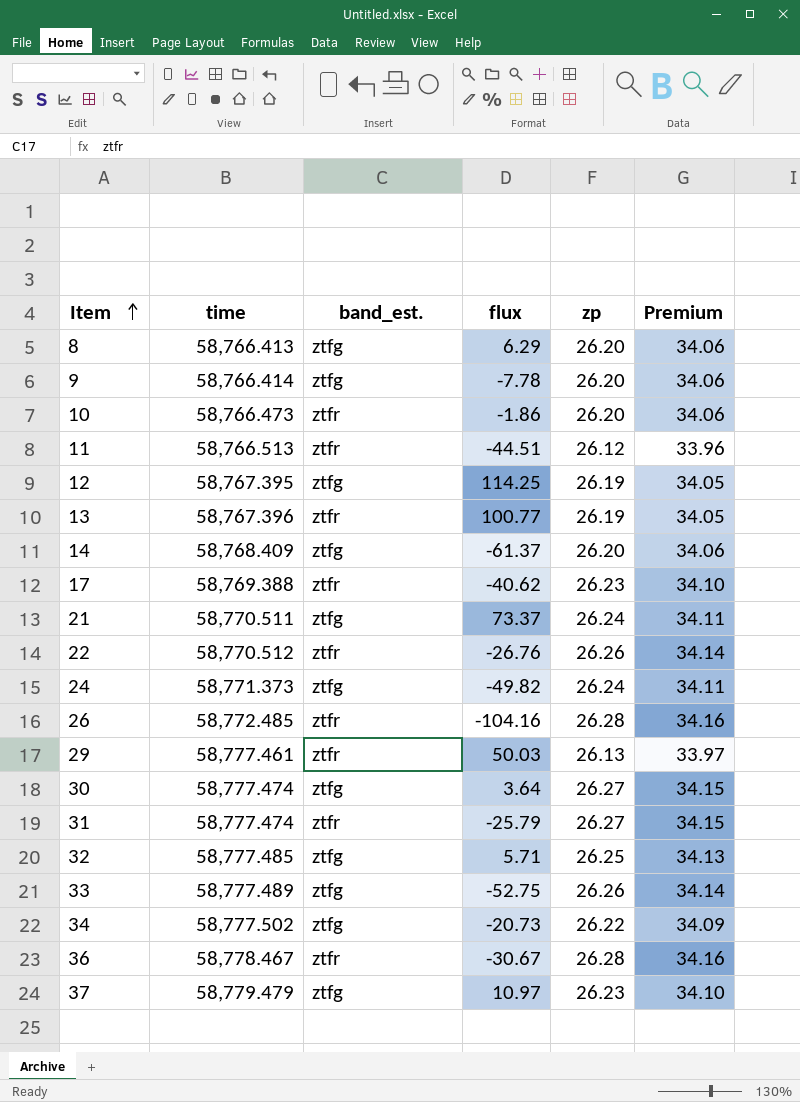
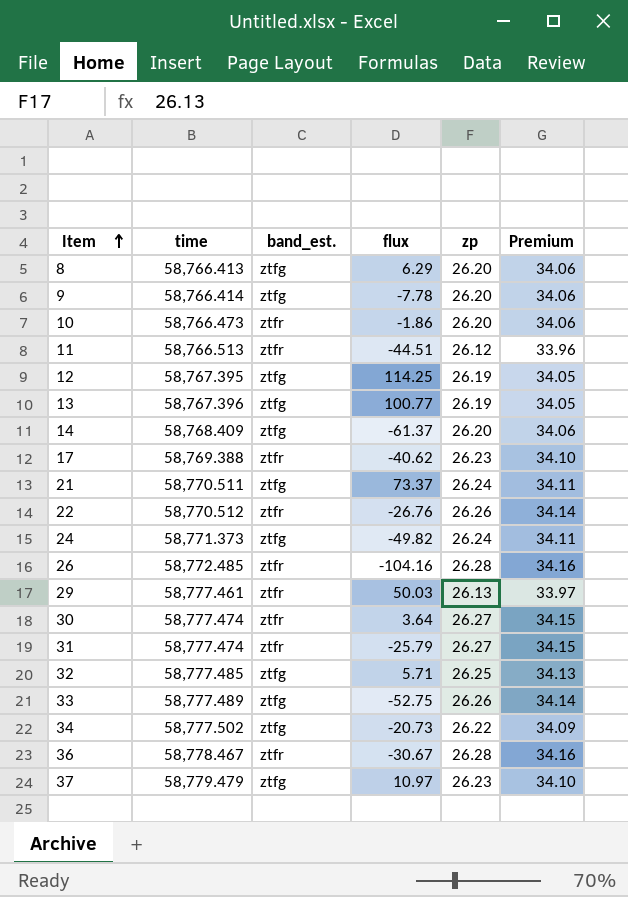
13 | band_est.: ztfr -> ztfg
30 | band_est.: ztfg -> ztfr

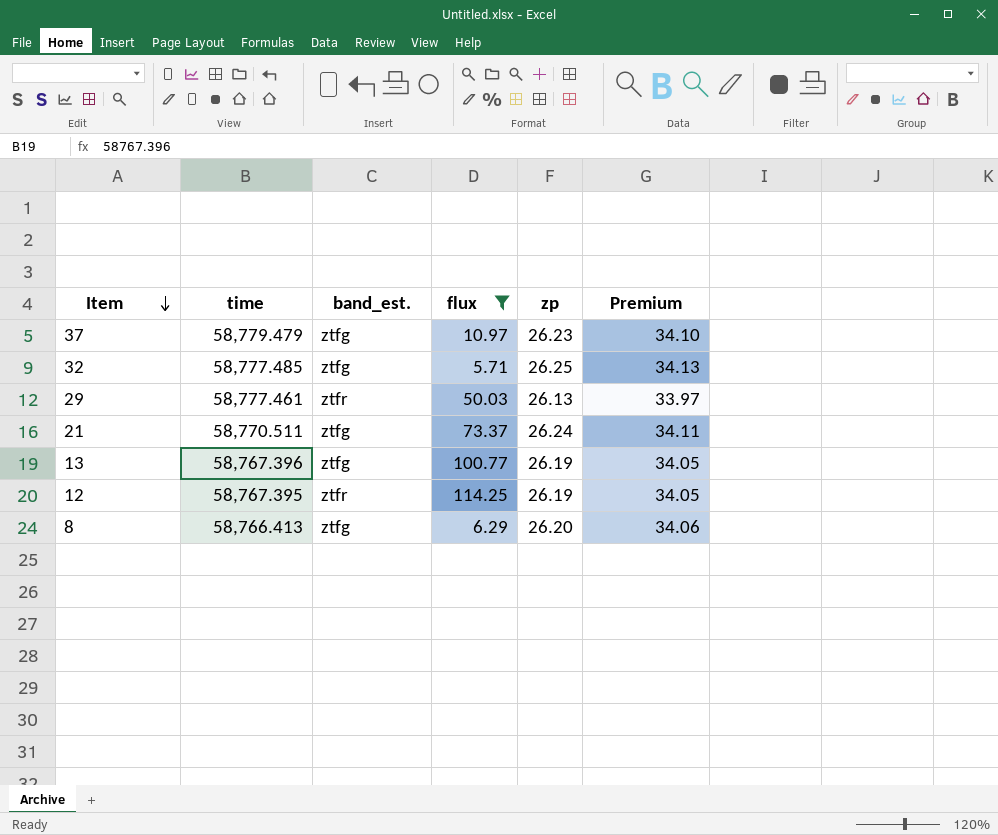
filter: none -> flux >= 5.71
row order: Item ascending -> Item descending
12 | band_est.: ztfg -> ztfr

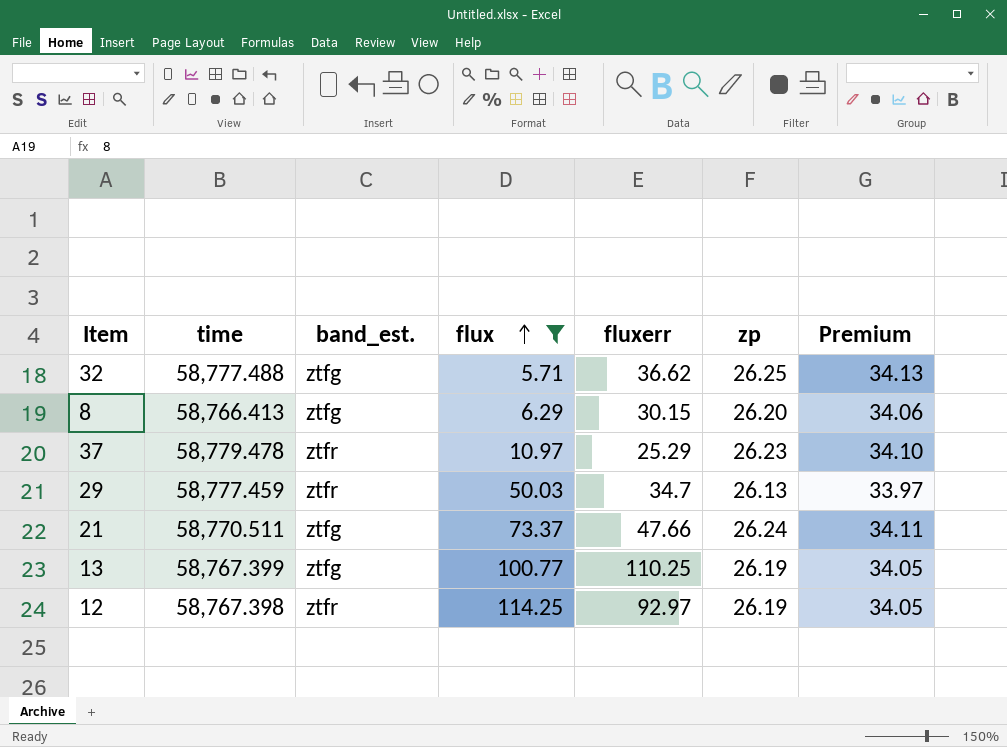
row order: Item descending -> flux ascending
column fluxerr | position: none -> 5
32 | time: 58,777.485 -> 58,777.488
37 | time: 58,779.479 -> 58,779.478
37 | band_est.: ztfg -> ztfr
29 | time: 58,777.461 -> 58,777.459
13 | time: 58,767.396 -> 58,767.399
12 | time: 58,767.395 -> 58,767.398

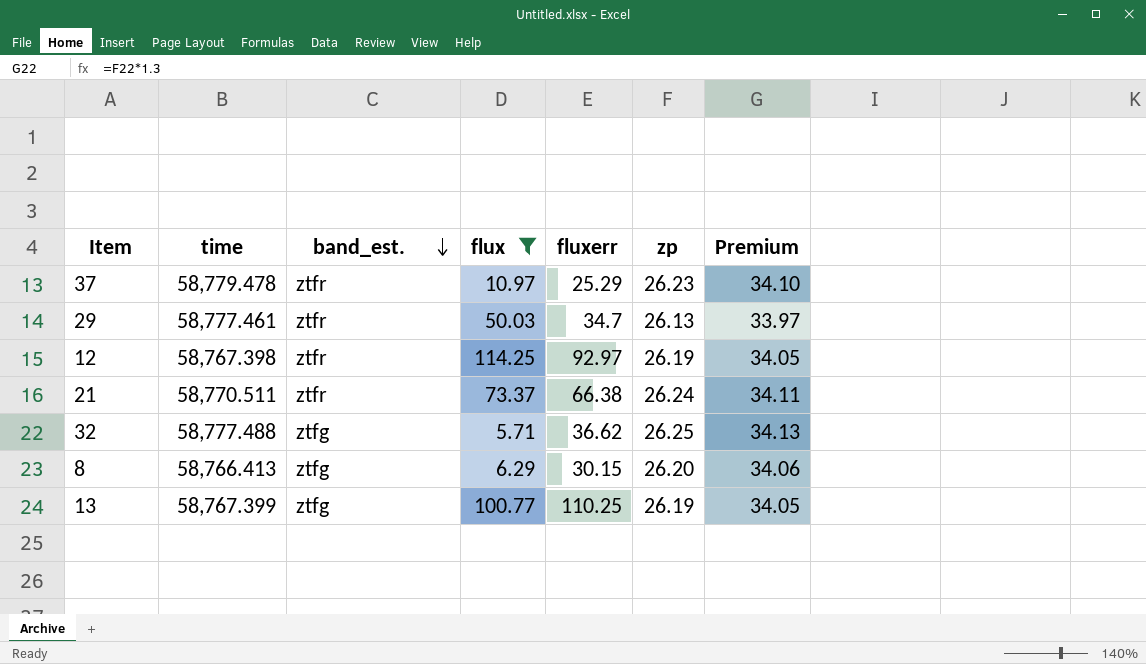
row order: flux ascending -> band_est. descending
29 | time: 58,777.459 -> 58,777.461
21 | band_est.: ztfg -> ztfr
21 | fluxerr: 47.66 -> 66.38

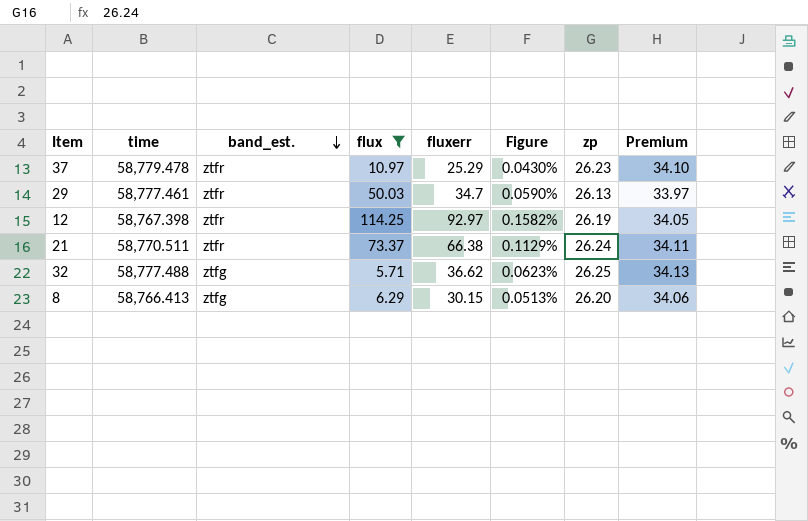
column Figure | formula: none -> [fluxerr] / [time]
row 13: 58,767.399 | ztfg | 100.77 | 110.25 | 26.19 | 34.05 -> none

